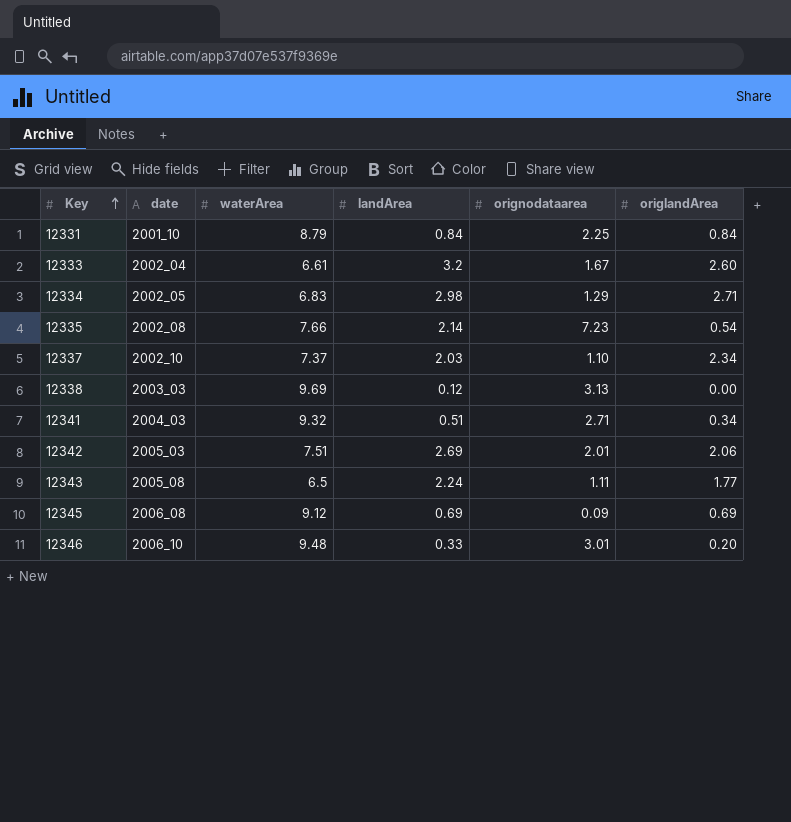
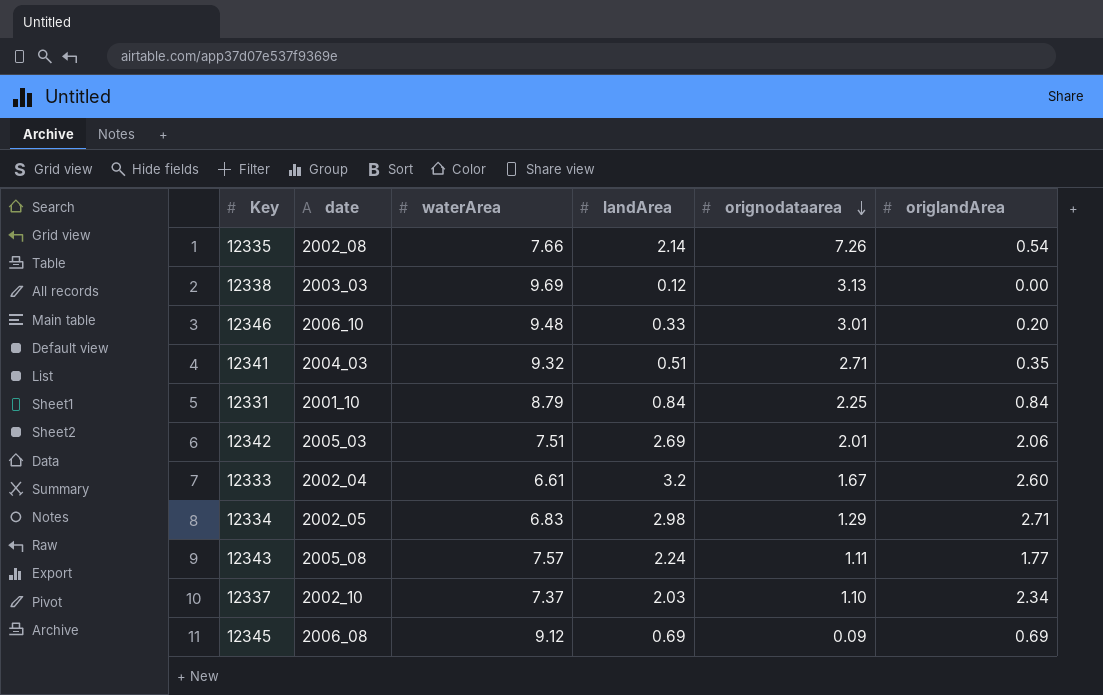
row order: Key ascending -> orignodataarea descending
12335 | orignodataarea: 7.23 -> 7.26
12341 | origlandArea: 0.34 -> 0.35
12343 | waterArea: 6.5 -> 7.57

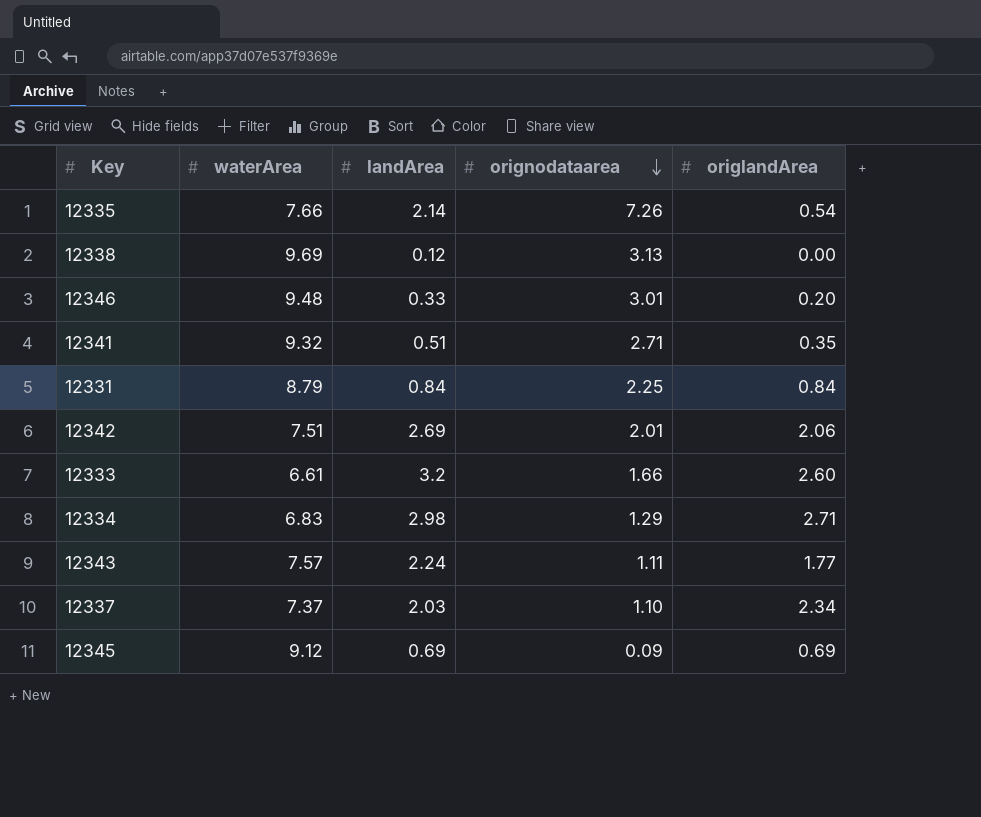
column date | position: 2 -> none
12333 | orignodataarea: 1.67 -> 1.66

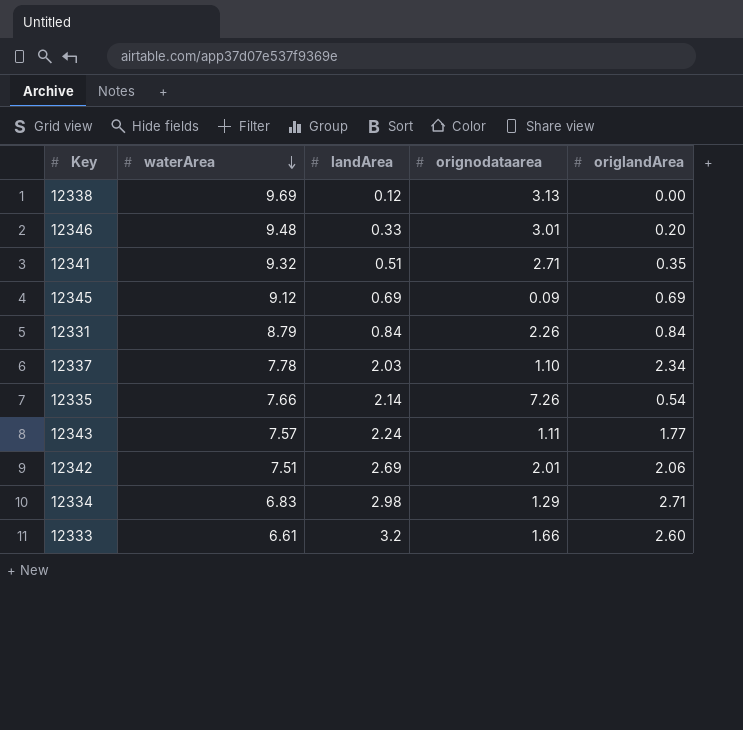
row order: orignodataarea descending -> waterArea descending
12331 | orignodataarea: 2.25 -> 2.26
12337 | waterArea: 7.37 -> 7.78

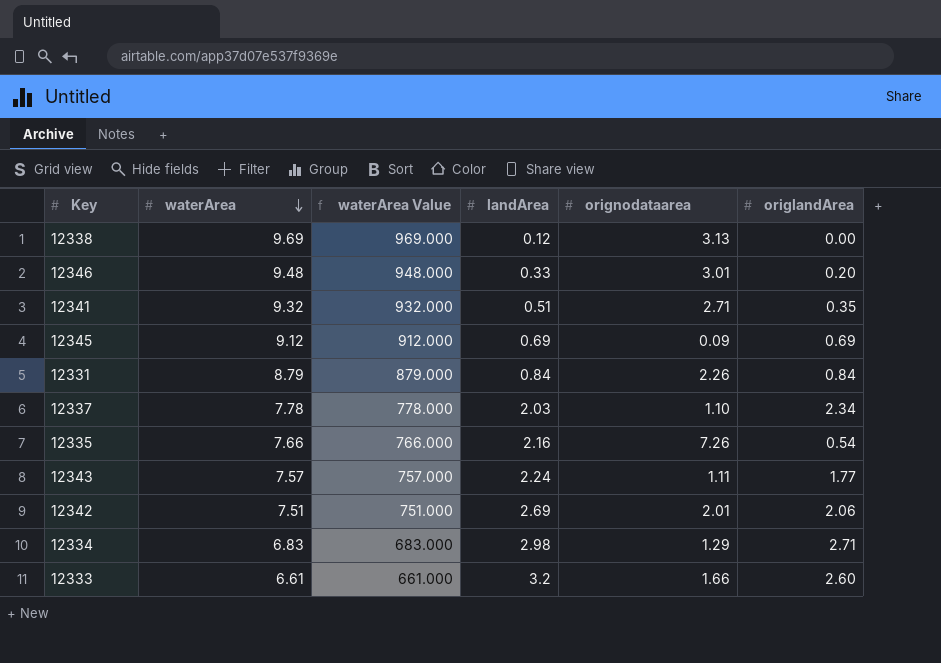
column waterArea Value | formula: none -> [waterArea] * 100
12335 | landArea: 2.14 -> 2.16

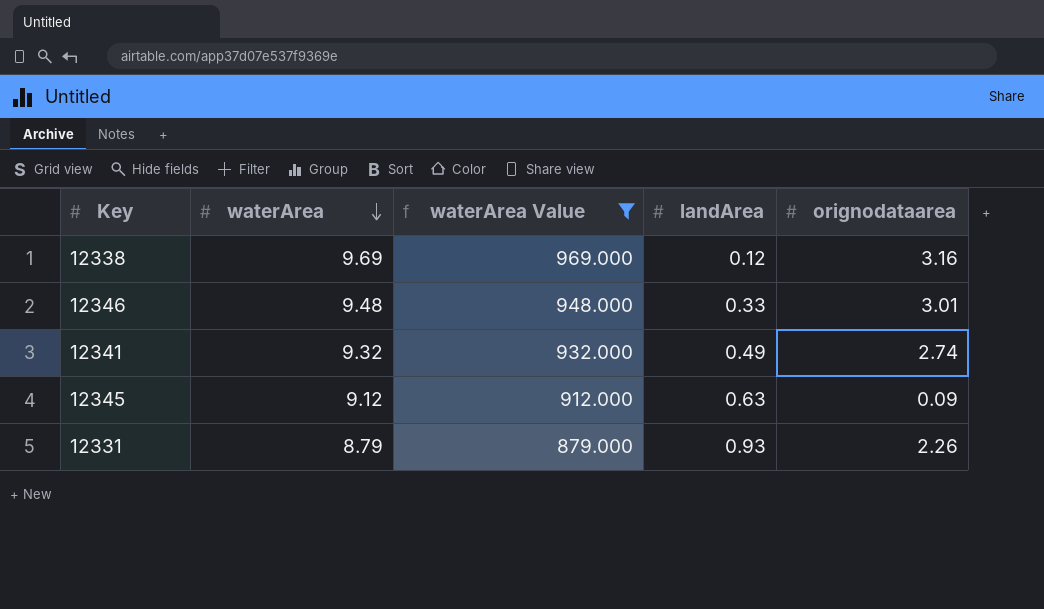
filter: none -> waterArea Value >= 879.000
column origlandArea | position: 6 -> none
12338 | orignodataarea: 3.13 -> 3.16
12341 | landArea: 0.51 -> 0.49
12341 | orignodataarea: 2.71 -> 2.74
12345 | landArea: 0.69 -> 0.63
12331 | landArea: 0.84 -> 0.93

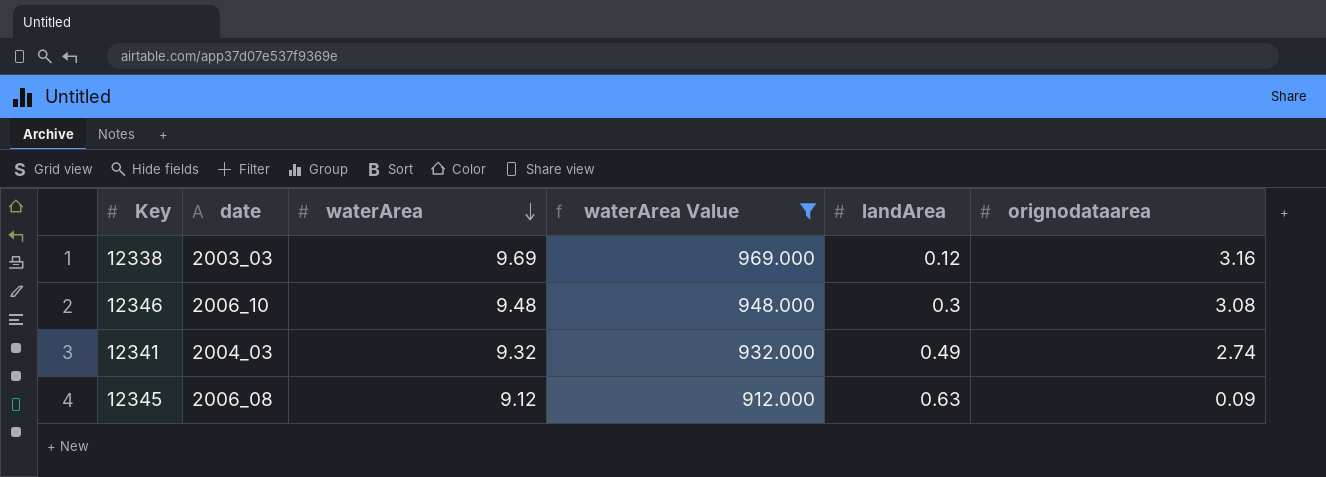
column date | position: none -> 2
row 12331: 8.79 | 879.000 | 0.93 | 2.26 -> none
12346 | landArea: 0.33 -> 0.3
12346 | orignodataarea: 3.01 -> 3.08

